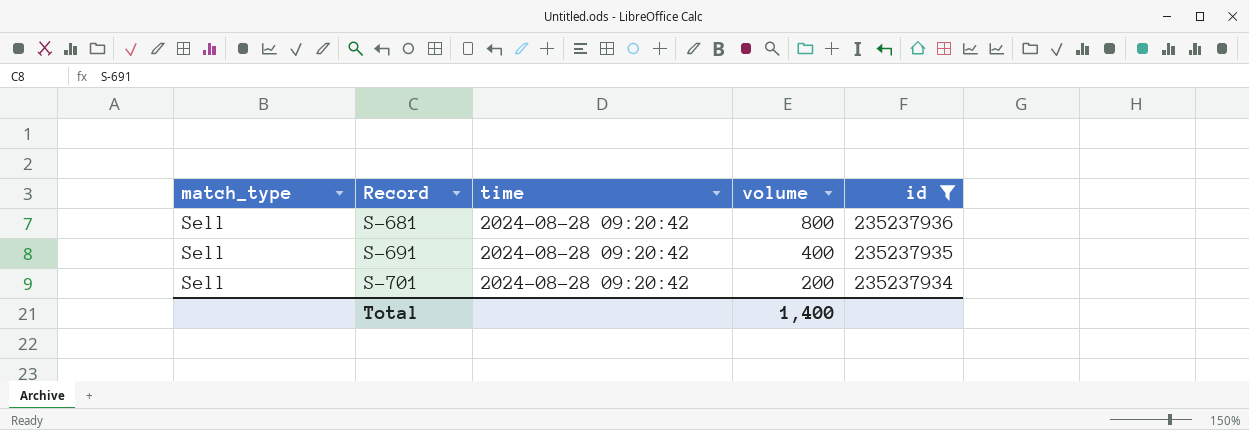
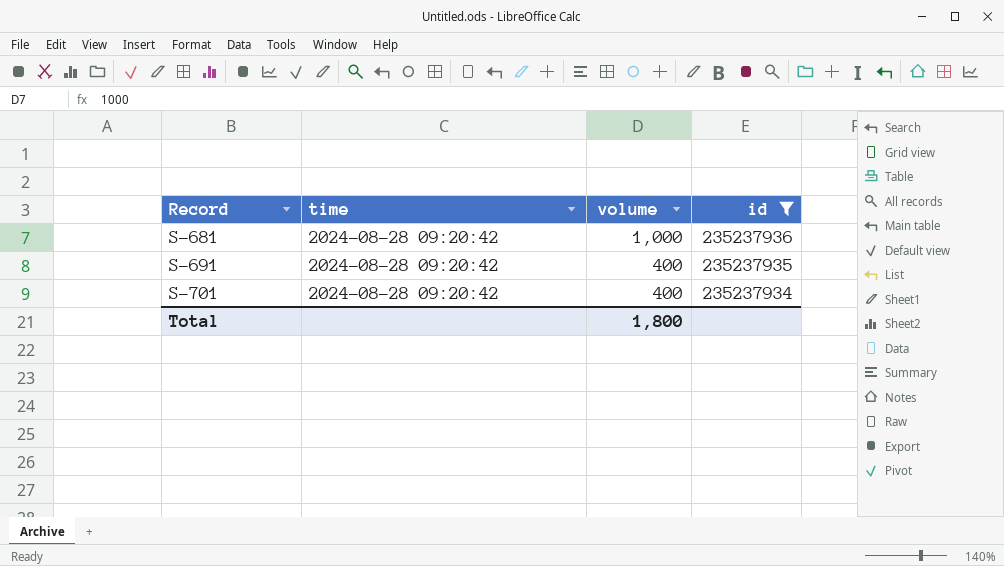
column match_type | position: 1 -> none
S-681 | volume: 800 -> 1,000
S-701 | volume: 200 -> 400
Total | volume: 1,400 -> 1,800

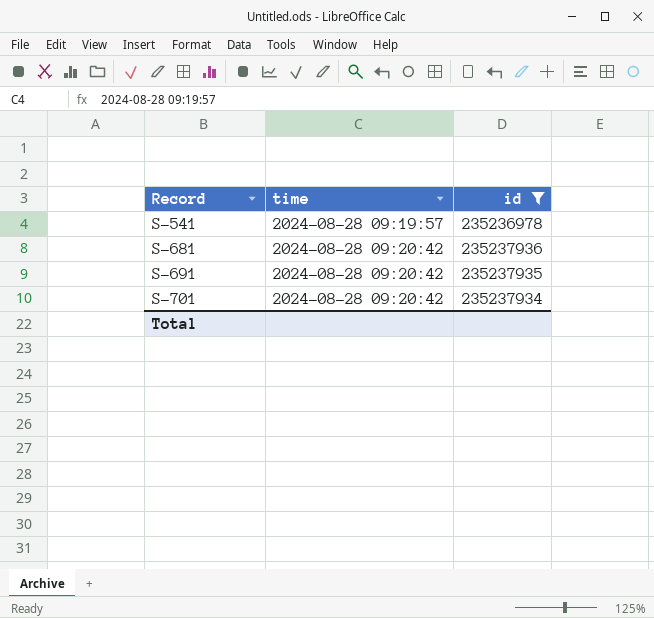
column volume | position: 3 -> none
row S-541: none -> 2024-08-28 09:19:57 | 235236978

